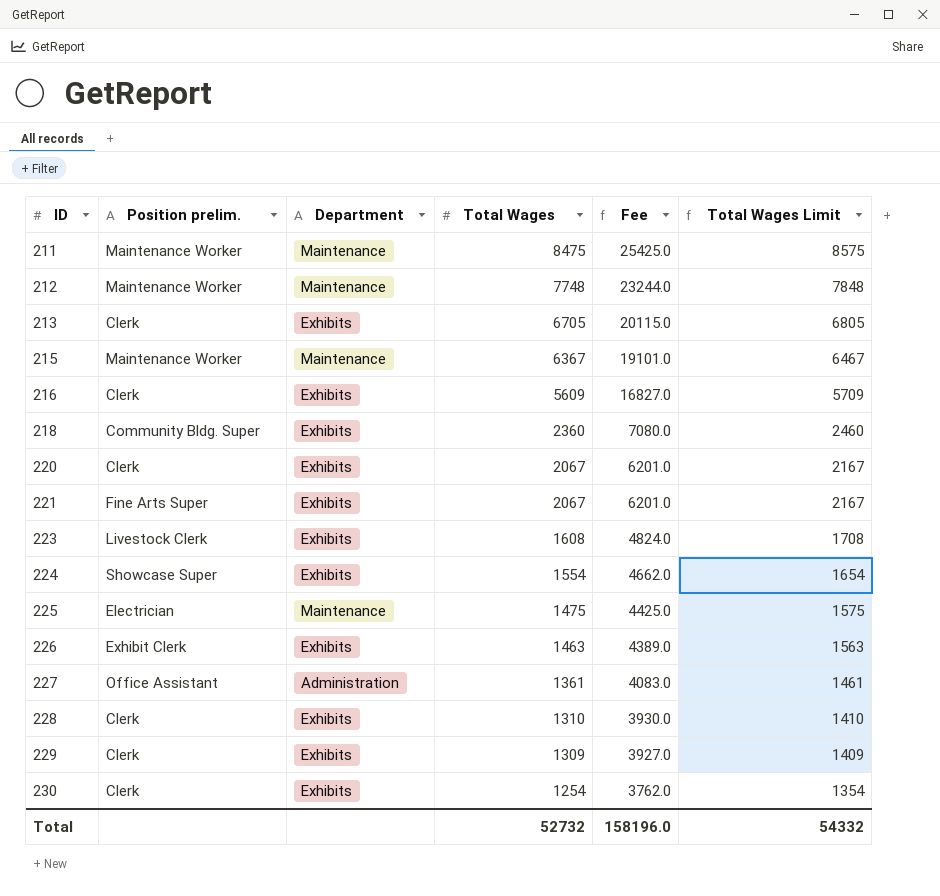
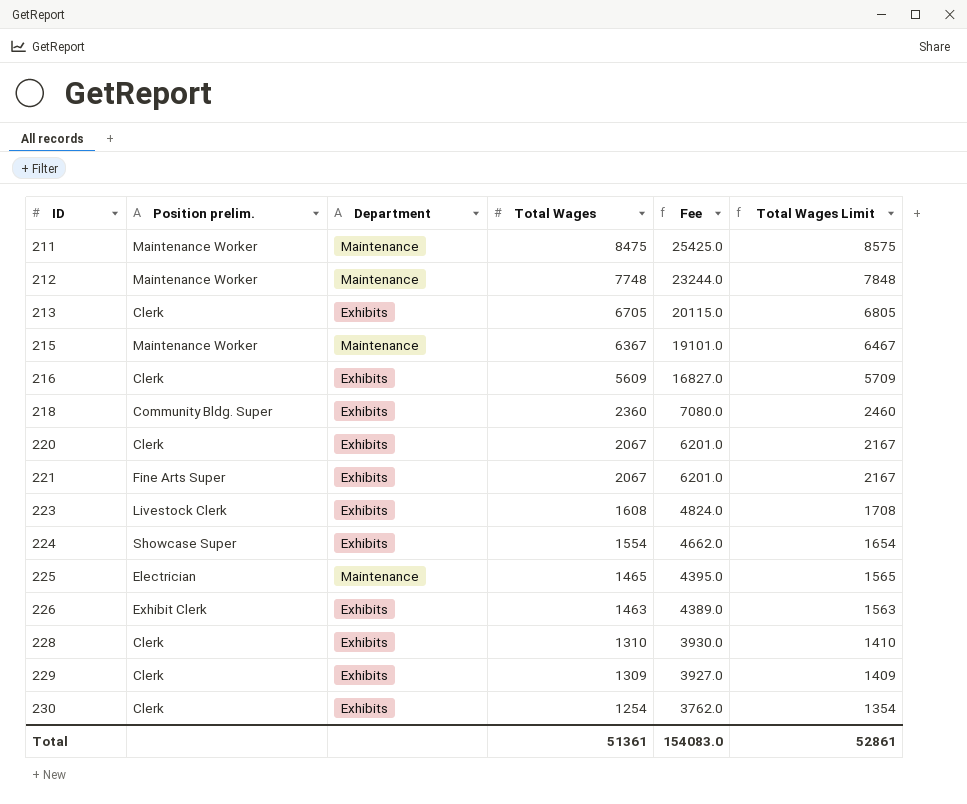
row 227: Office Assistant | Administration | 1361 | 4083.0 | 1461 -> none
225 | Total Wages: 1475 -> 1465
225 | Fee: 4425.0 -> 4395.0
225 | Total Wages Limit: 1575 -> 1565
Total | Total Wages: 52732 -> 51361
Total | Fee: 158196.0 -> 154083.0
Total | Total Wages Limit: 54332 -> 52861

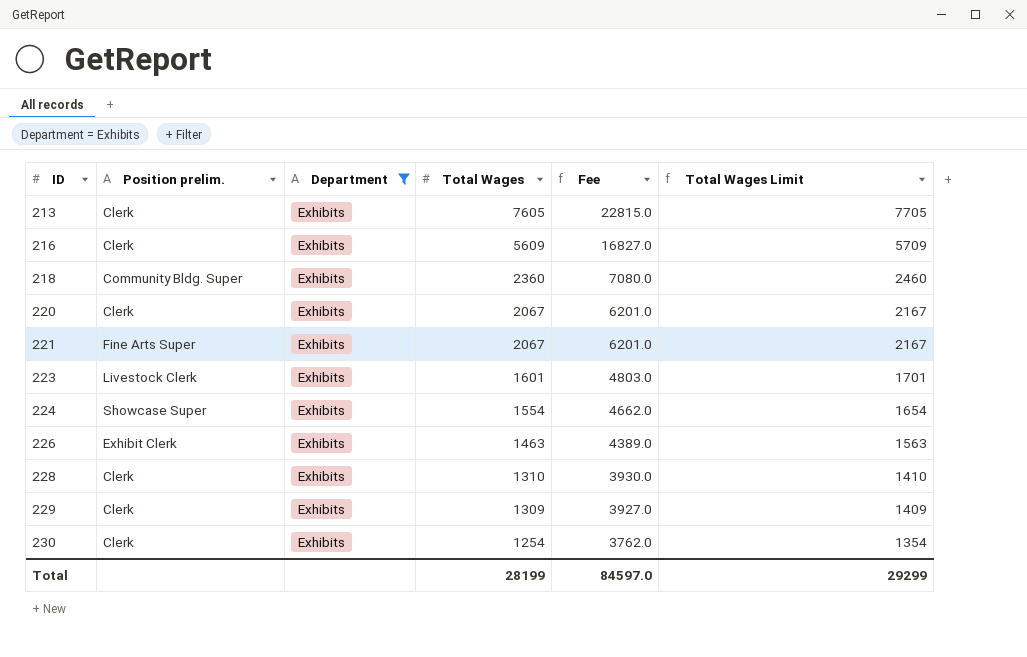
filter: none -> Department = Exhibits
213 | Total Wages: 6705 -> 7605
213 | Fee: 20115.0 -> 22815.0
213 | Total Wages Limit: 6805 -> 7705
223 | Total Wages: 1608 -> 1601
223 | Fee: 4824.0 -> 4803.0
223 | Total Wages Limit: 1708 -> 1701
Total | Total Wages: 51361 -> 28199
Total | Fee: 154083.0 -> 84597.0
Total | Total Wages Limit: 52861 -> 29299

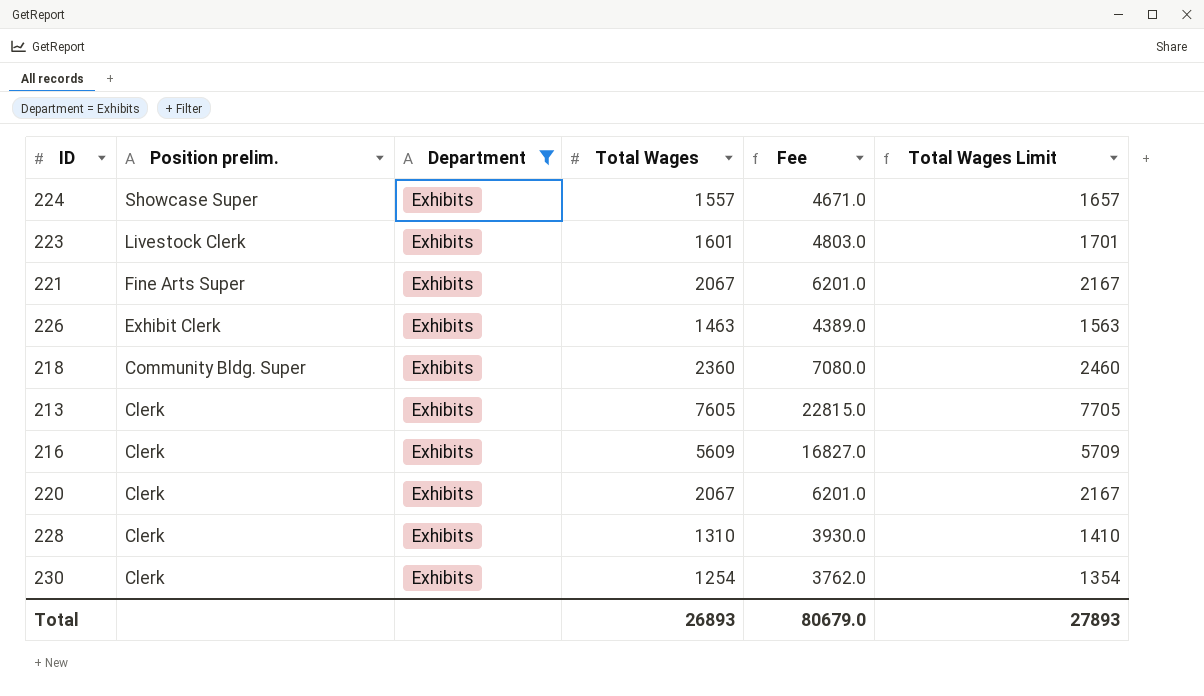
row order: ID ascending -> Position prelim. descending
row 229: Clerk | Exhibits | 1309 | 3927.0 | 1409 -> none
224 | Total Wages: 1554 -> 1557
224 | Fee: 4662.0 -> 4671.0
224 | Total Wages Limit: 1654 -> 1657
Total | Total Wages: 28199 -> 26893
Total | Fee: 84597.0 -> 80679.0
Total | Total Wages Limit: 29299 -> 27893

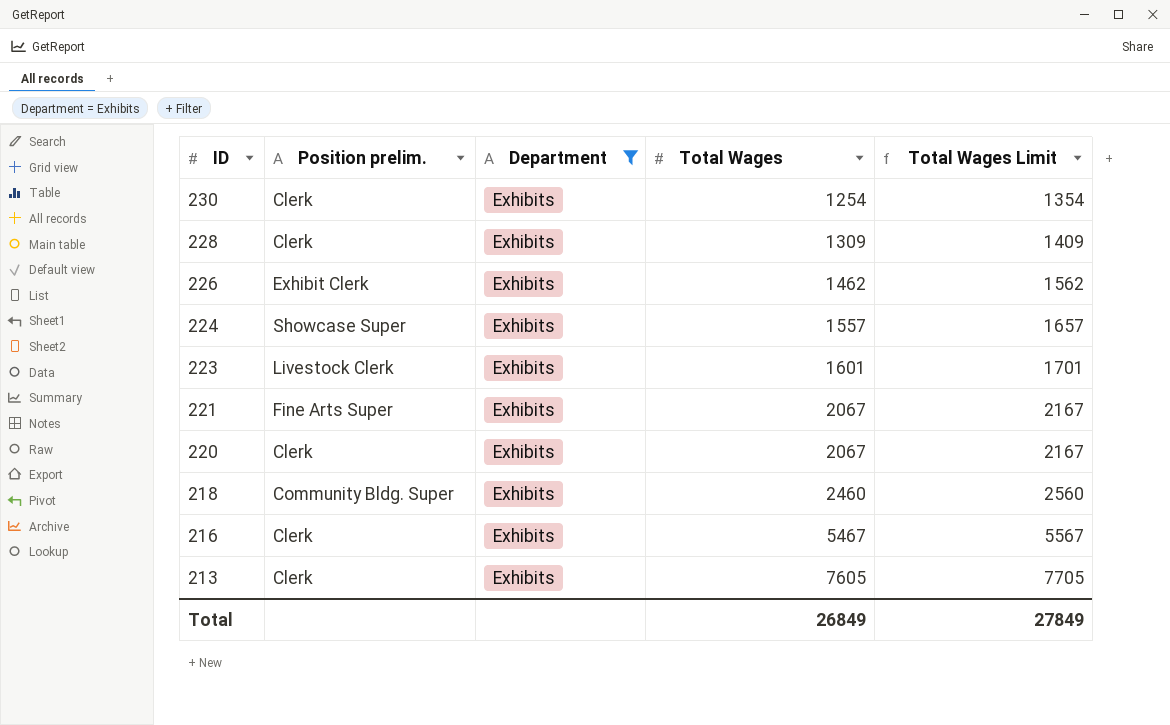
row order: Position prelim. descending -> ID descending
column Fee | formula: [Total Wages] * 3 -> none
228 | Total Wages: 1310 -> 1309
228 | Total Wages Limit: 1410 -> 1409
226 | Total Wages: 1463 -> 1462
226 | Total Wages Limit: 1563 -> 1562
218 | Total Wages: 2360 -> 2460
218 | Total Wages Limit: 2460 -> 2560
216 | Total Wages: 5609 -> 5467
216 | Total Wages Limit: 5709 -> 5567
Total | Total Wages: 26893 -> 26849
Total | Total Wages Limit: 27893 -> 27849

